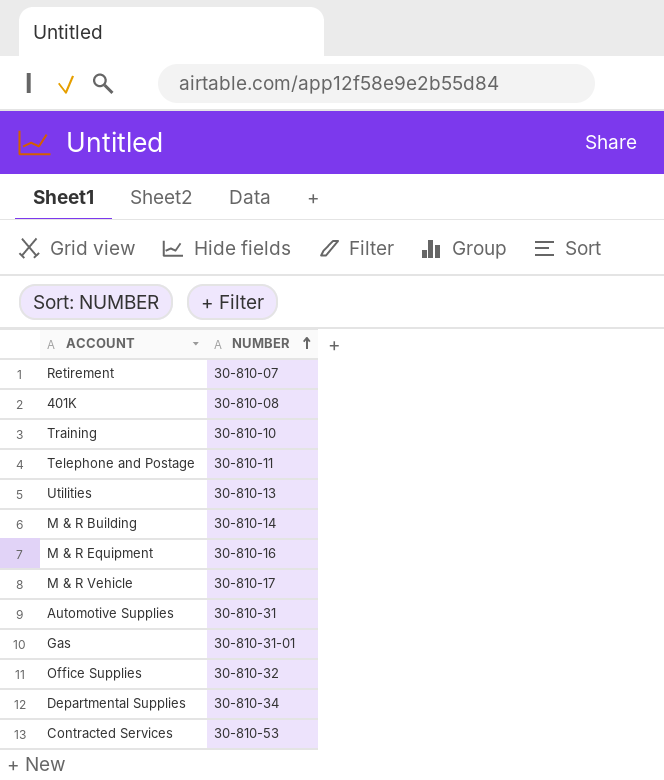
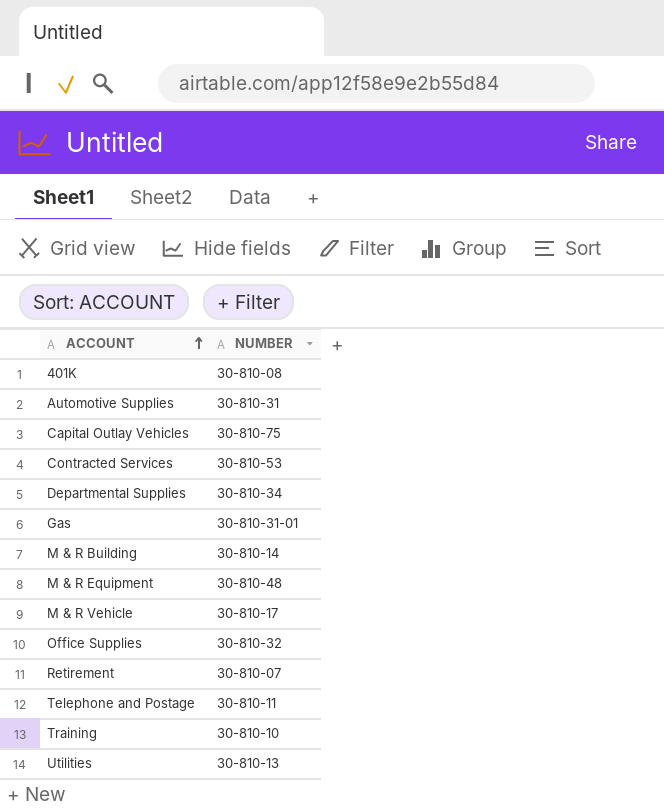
row order: NUMBER ascending -> ACCOUNT ascending
row Capital Outlay Vehicles: none -> 30-810-75
M & R Equipment | NUMBER: 30-810-16 -> 30-810-48

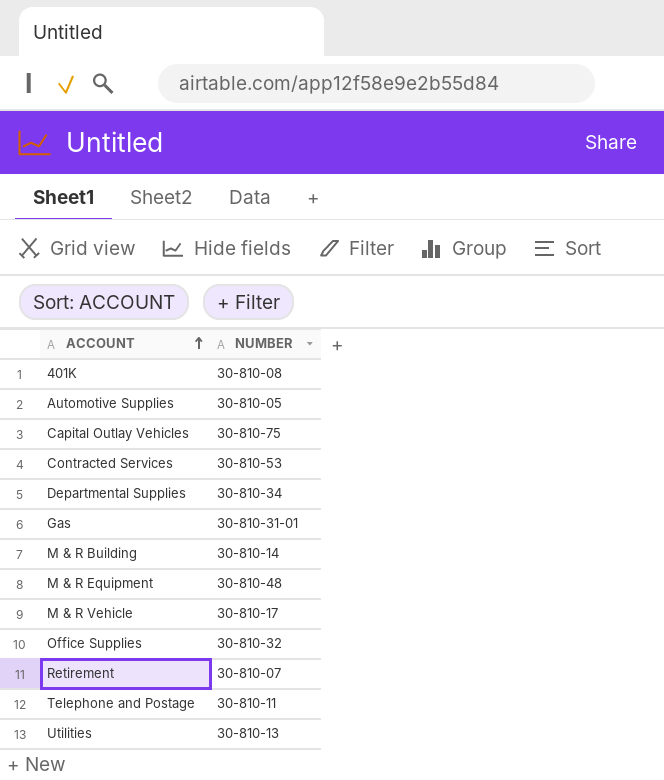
row Training: 30-810-10 -> none
Automotive Supplies | NUMBER: 30-810-31 -> 30-810-05

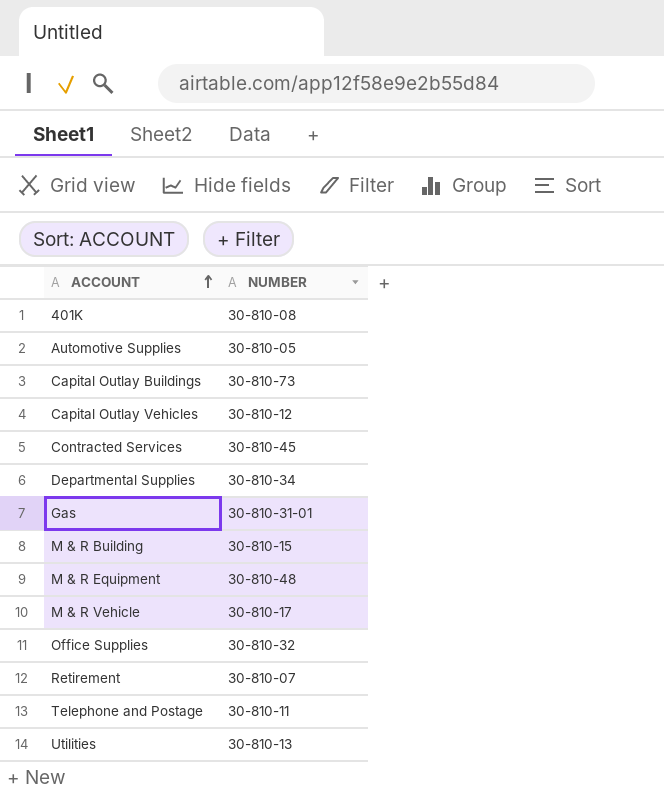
row Capital Outlay Buildings: none -> 30-810-73
Capital Outlay Vehicles | NUMBER: 30-810-75 -> 30-810-12
Contracted Services | NUMBER: 30-810-53 -> 30-810-45
M & R Building | NUMBER: 30-810-14 -> 30-810-15

